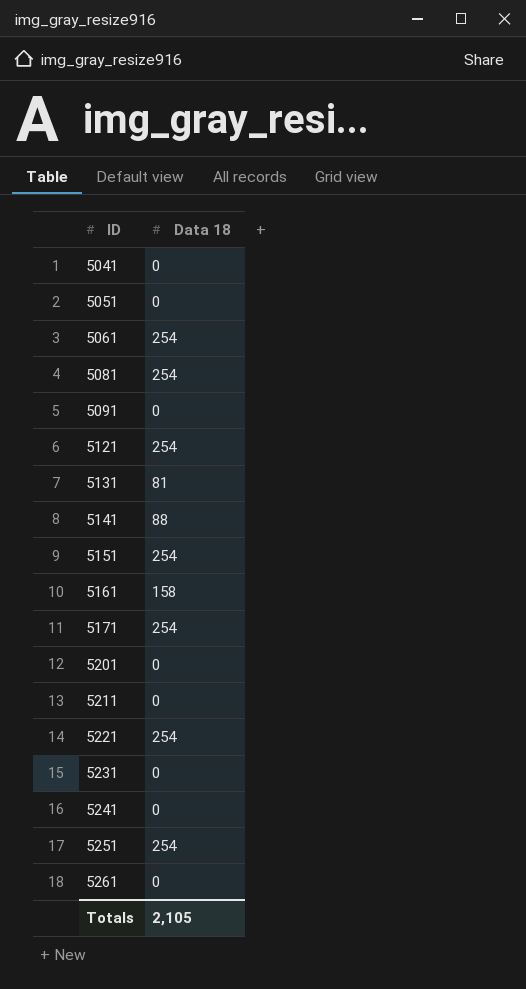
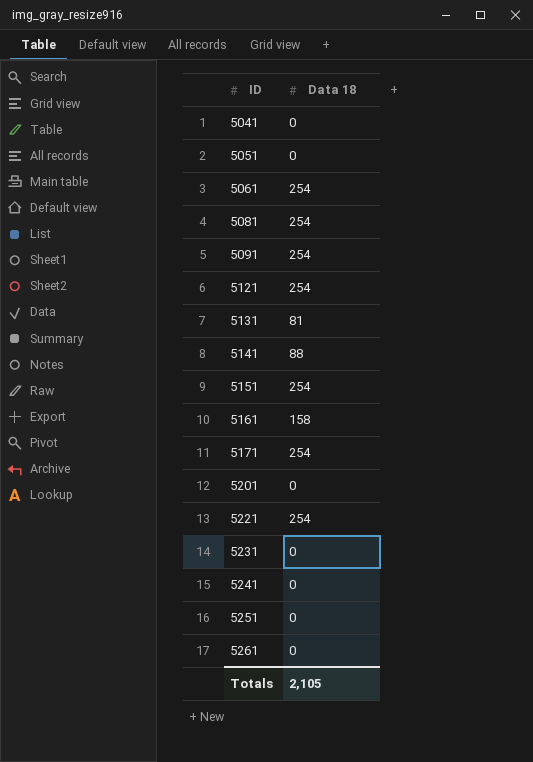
row 5211: 0 -> none
5091 | Data 18: 0 -> 254
5251 | Data 18: 254 -> 0

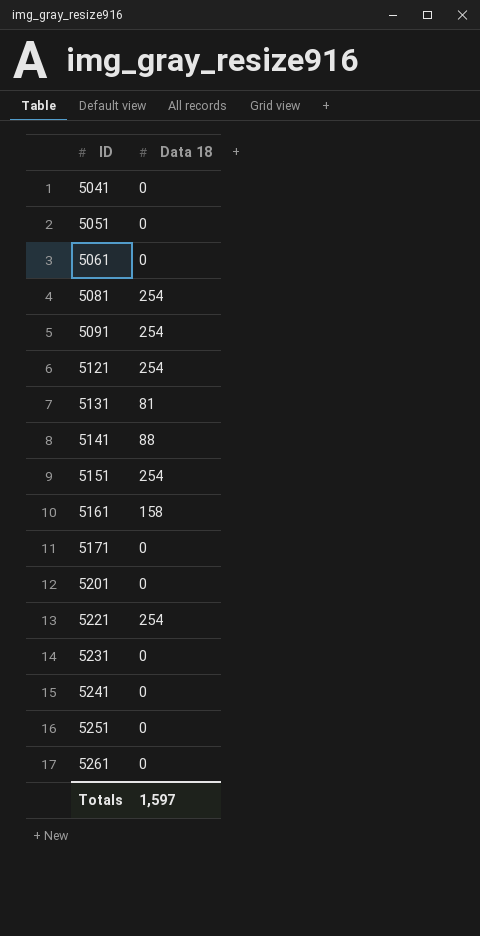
5061 | Data 18: 254 -> 0
5171 | Data 18: 254 -> 0
Totals | Data 18: 2,105 -> 1,597

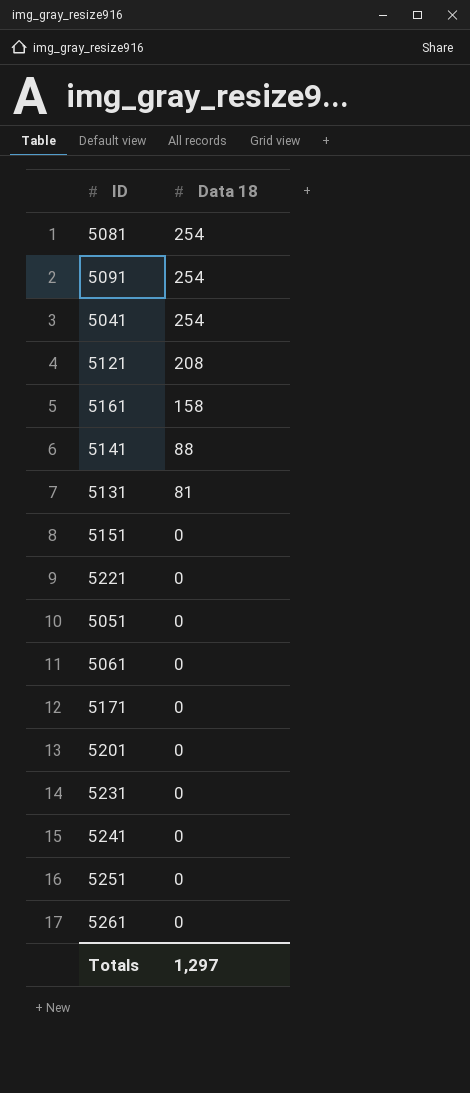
row order: ID ascending -> Data 18 descending
5041 | Data 18: 0 -> 254
5121 | Data 18: 254 -> 208
5151 | Data 18: 254 -> 0
5221 | Data 18: 254 -> 0
Totals | Data 18: 1,597 -> 1,297

